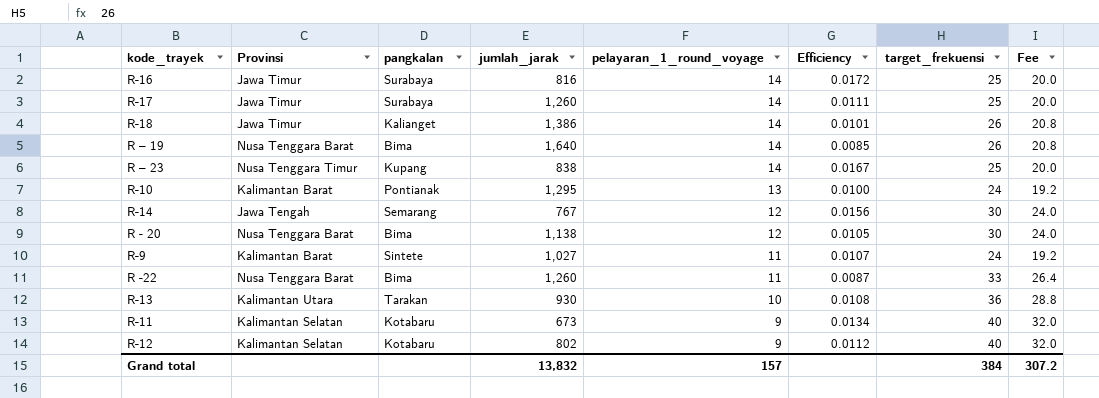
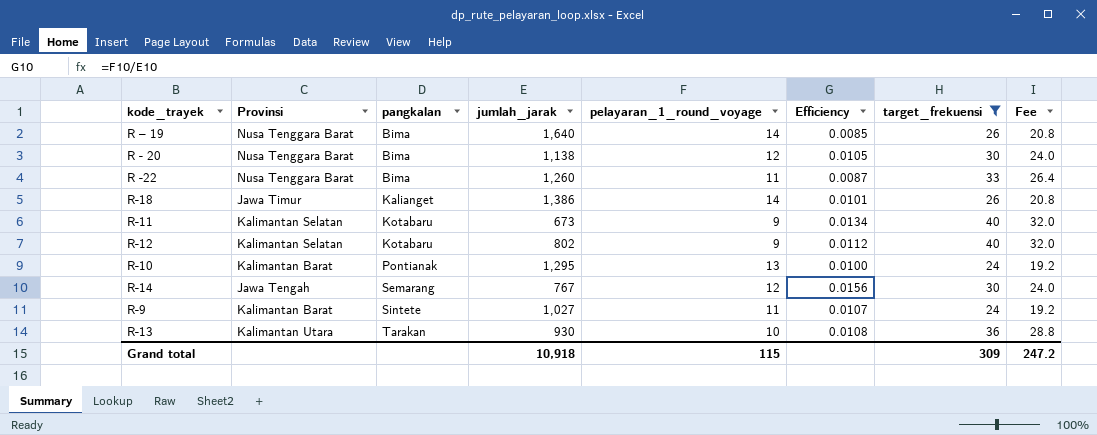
filter: none -> target_frekuensi != 25
row order: pelayaran_1_round_voyage descending -> pangkalan ascending
Grand total | jumlah_jarak: 13,832 -> 10,918
Grand total | pelayaran_1_round_voyage: 157 -> 115
Grand total | target_frekuensi: 384 -> 309
Grand total | Fee: 307.2 -> 247.2

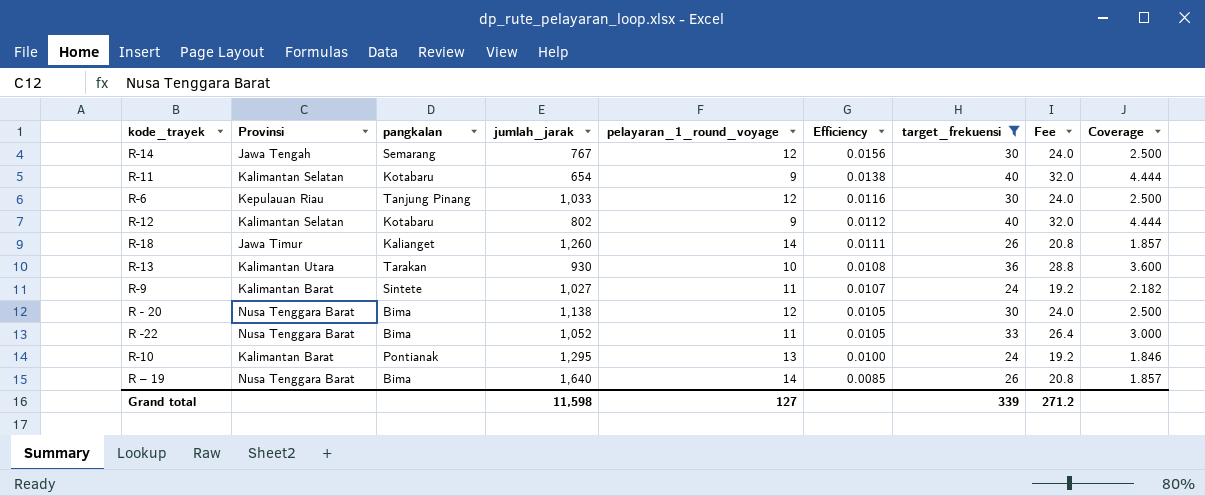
row order: pangkalan ascending -> Efficiency descending
column Coverage | formula: none -> [target_frekuensi] / [pelayaran_1_round_voyage]
R-11 | jumlah_jarak: 673 -> 654
R-11 | Efficiency: 0.0134 -> 0.0138
row R-6: none -> Kepulauan Riau | Tanjung Pinang | 1,033 | 12 | 0.0116 | 30 | 24.0 | 2.500
R-18 | jumlah_jarak: 1,386 -> 1,260
R-18 | Efficiency: 0.0101 -> 0.0111
R -22 | jumlah_jarak: 1,260 -> 1,052
R -22 | Efficiency: 0.0087 -> 0.0105
Grand total | jumlah_jarak: 10,918 -> 11,598
Grand total | pelayaran_1_round_voyage: 115 -> 127
Grand total | target_frekuensi: 309 -> 339
Grand total | Fee: 247.2 -> 271.2

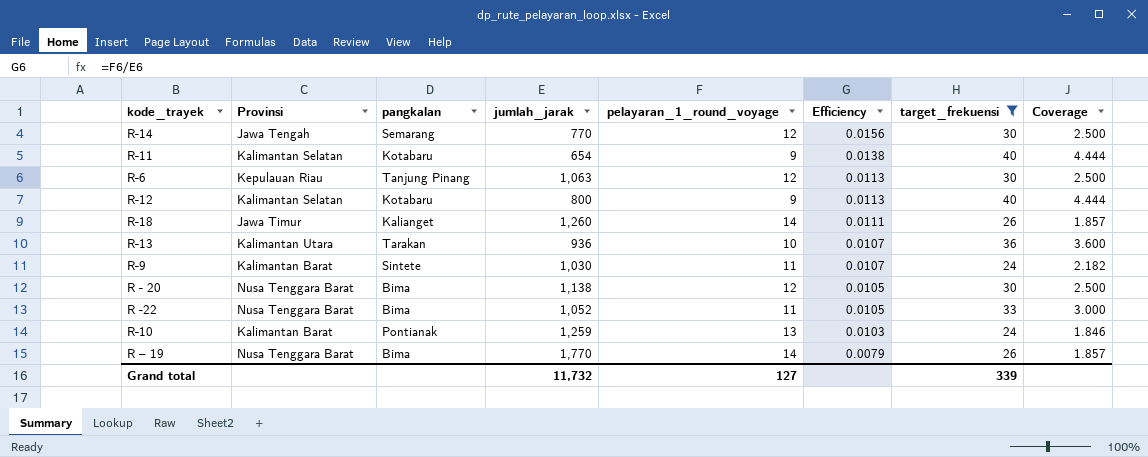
column Fee | formula: [target_frekuensi] * 0.8 -> none
R-14 | jumlah_jarak: 767 -> 770
R-6 | jumlah_jarak: 1,033 -> 1,063
R-6 | Efficiency: 0.0116 -> 0.0113
R-12 | jumlah_jarak: 802 -> 800
R-12 | Efficiency: 0.0112 -> 0.0113
R-13 | jumlah_jarak: 930 -> 936
R-13 | Efficiency: 0.0108 -> 0.0107
R-9 | jumlah_jarak: 1,027 -> 1,030
R-10 | jumlah_jarak: 1,295 -> 1,259
R-10 | Efficiency: 0.0100 -> 0.0103
R – 19 | jumlah_jarak: 1,640 -> 1,770
R – 19 | Efficiency: 0.0085 -> 0.0079
Grand total | jumlah_jarak: 11,598 -> 11,732

